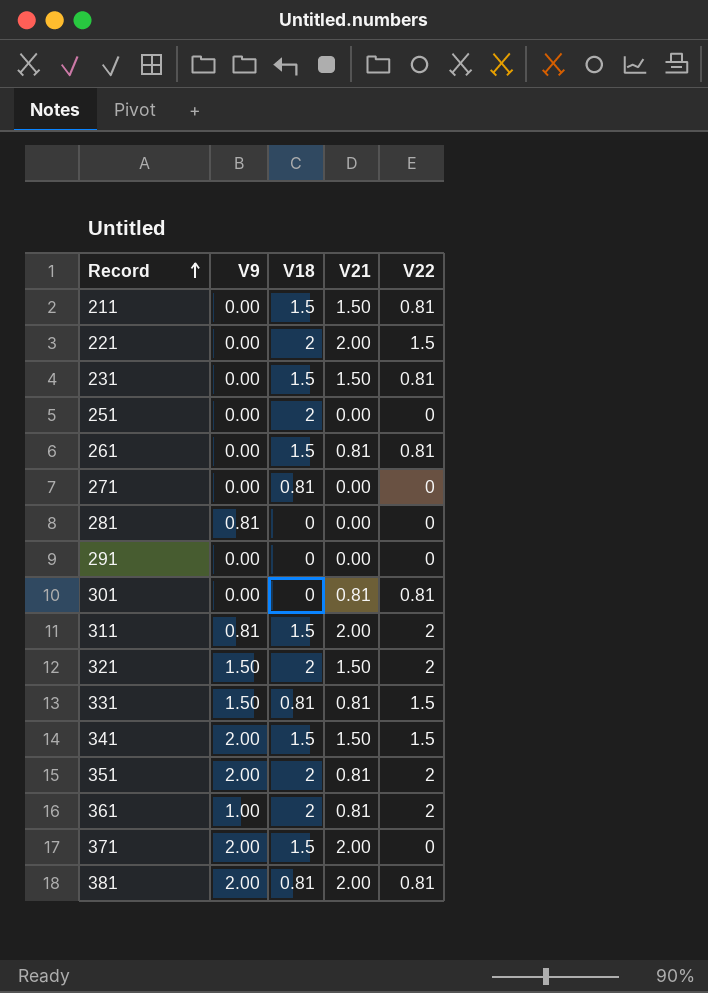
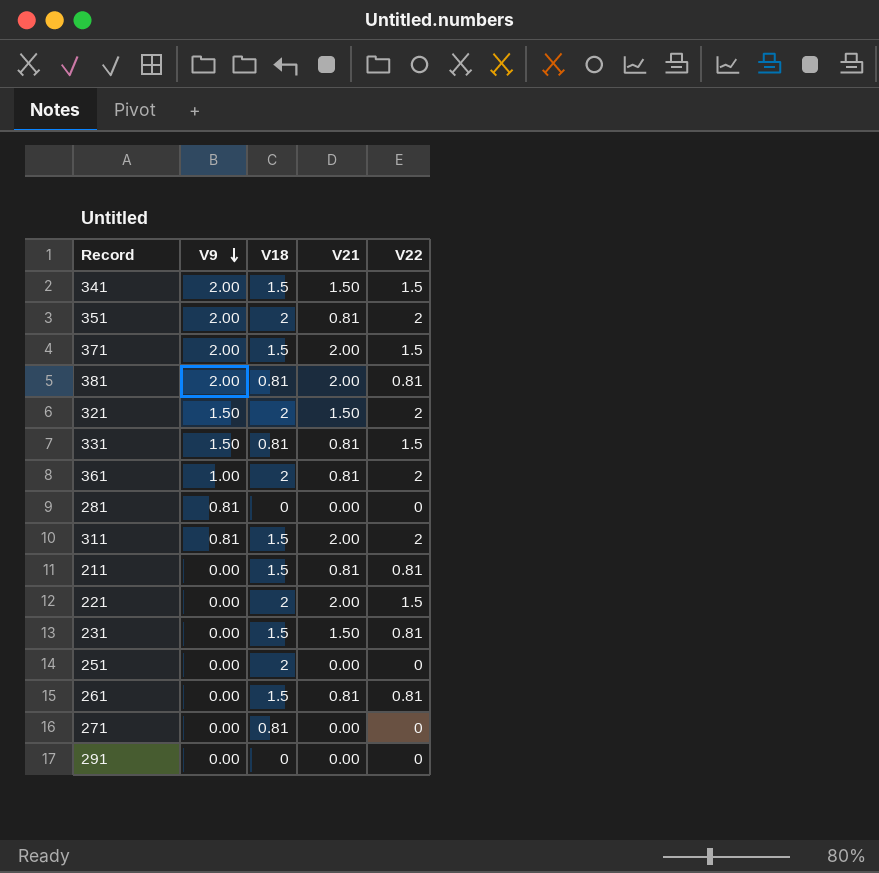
row order: Record ascending -> V9 descending
row 301: 0.00 | 0 | 0.81 | 0.81 -> none
371 | V22: 0 -> 1.5
211 | V21: 1.50 -> 0.81

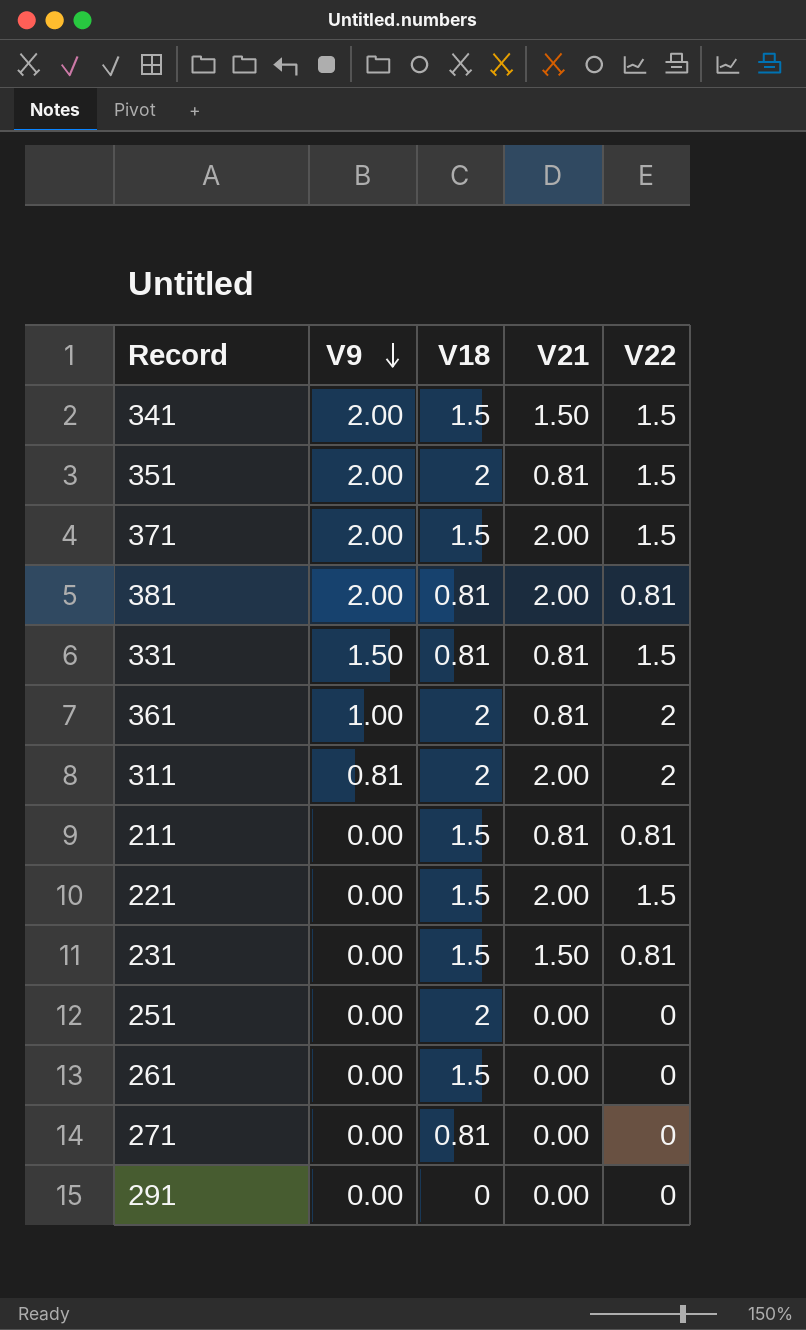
row 321: 1.50 | 2 | 1.50 | 2 -> none
row 281: 0.81 | 0 | 0.00 | 0 -> none
351 | V22: 2 -> 1.5
311 | V18: 1.5 -> 2
221 | V18: 2 -> 1.5
261 | V21: 0.81 -> 0.00
261 | V22: 0.81 -> 0

